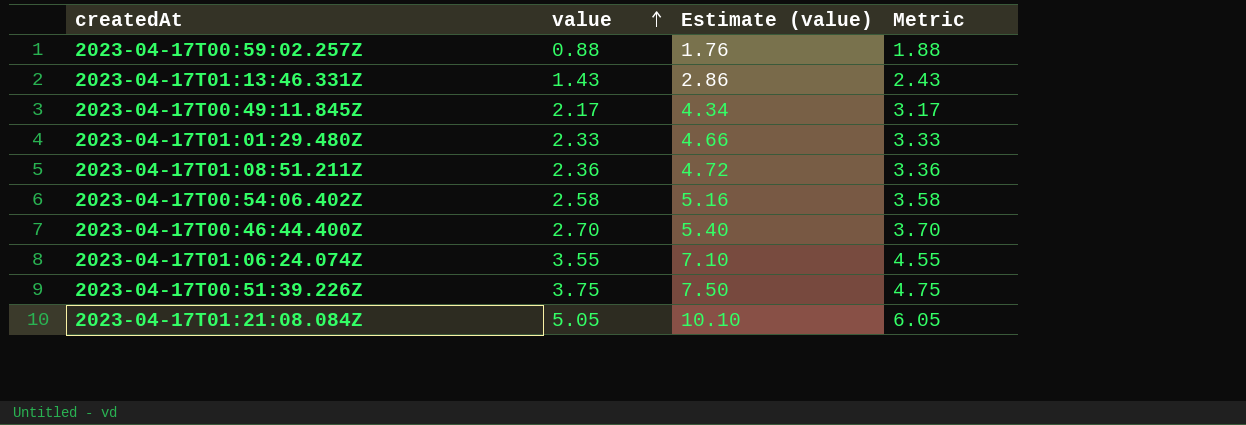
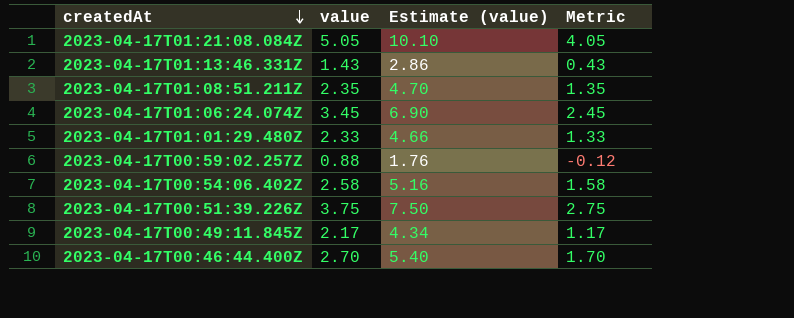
row order: value ascending -> createdAt descending
column Metric | formula: [value] + 1 -> [value] - 1
2023-04-17T01:08:51.211Z | value: 2.36 -> 2.35
2023-04-17T01:08:51.211Z | Estimate (value): 4.72 -> 4.70
2023-04-17T01:06:24.074Z | value: 3.55 -> 3.45
2023-04-17T01:06:24.074Z | Estimate (value): 7.10 -> 6.90

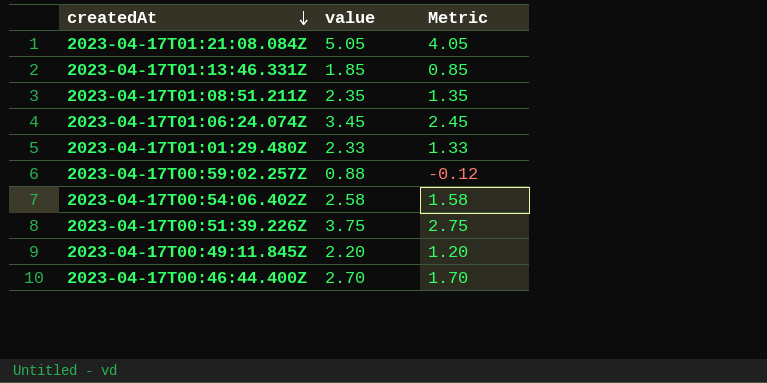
column Estimate (value) | formula: [value] * 2 -> none
2023-04-17T01:13:46.331Z | value: 1.43 -> 1.85
2023-04-17T01:13:46.331Z | Metric: 0.43 -> 0.85
2023-04-17T00:49:11.845Z | value: 2.17 -> 2.20
2023-04-17T00:49:11.845Z | Metric: 1.17 -> 1.20

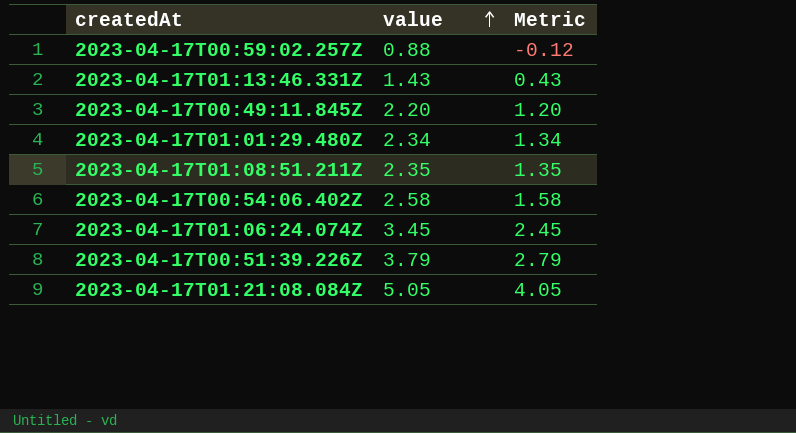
row order: createdAt descending -> value ascending
row 2023-04-17T00:46:44.400Z: 2.70 | 1.70 -> none
2023-04-17T01:13:46.331Z | value: 1.85 -> 1.43
2023-04-17T01:13:46.331Z | Metric: 0.85 -> 0.43
2023-04-17T01:01:29.480Z | value: 2.33 -> 2.34
2023-04-17T01:01:29.480Z | Metric: 1.33 -> 1.34
2023-04-17T00:51:39.226Z | value: 3.75 -> 3.79
2023-04-17T00:51:39.226Z | Metric: 2.75 -> 2.79

